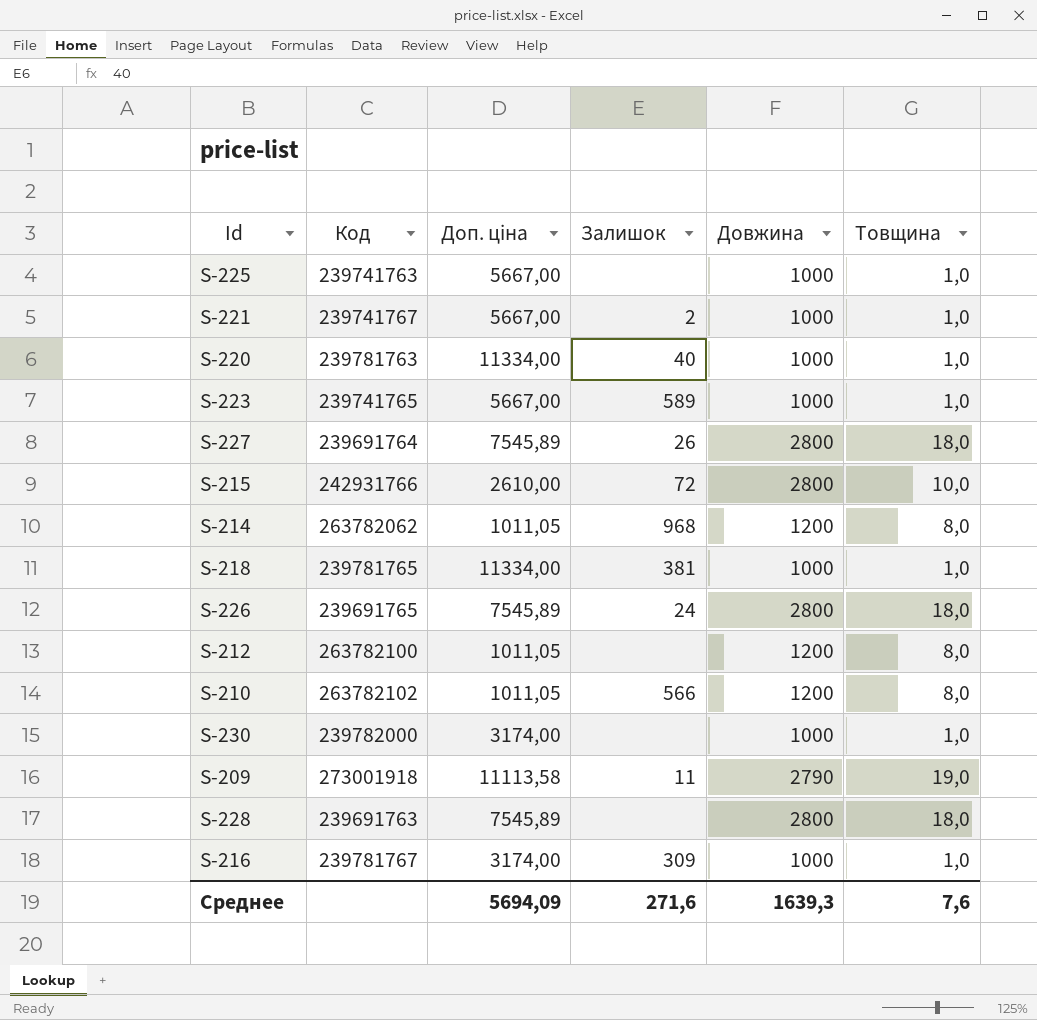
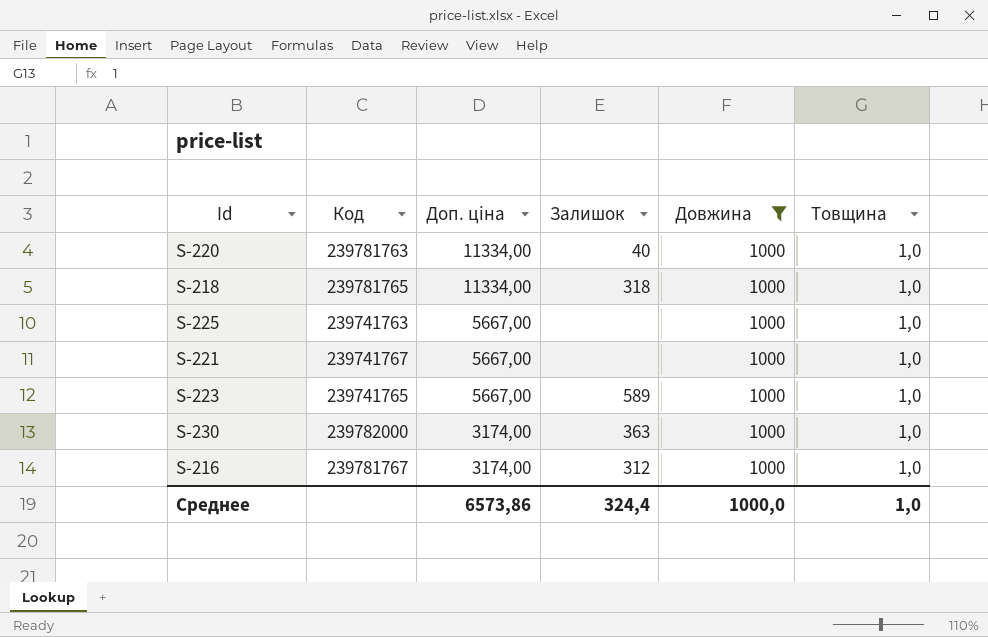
filter: none -> Довжина = 1000
row order: none -> Доп. ціна descending
S-218 | Залишок: 381 -> 318
S-221 | Залишок: 2 -> none
S-230 | Залишок: none -> 363
S-216 | Залишок: 309 -> 312
Среднее | Доп. ціна: 5694,09 -> 6573,86
Среднее | Залишок: 271,6 -> 324,4
Среднее | Довжина: 1639,3 -> 1000,0
Среднее | Товщина: 7,6 -> 1,0

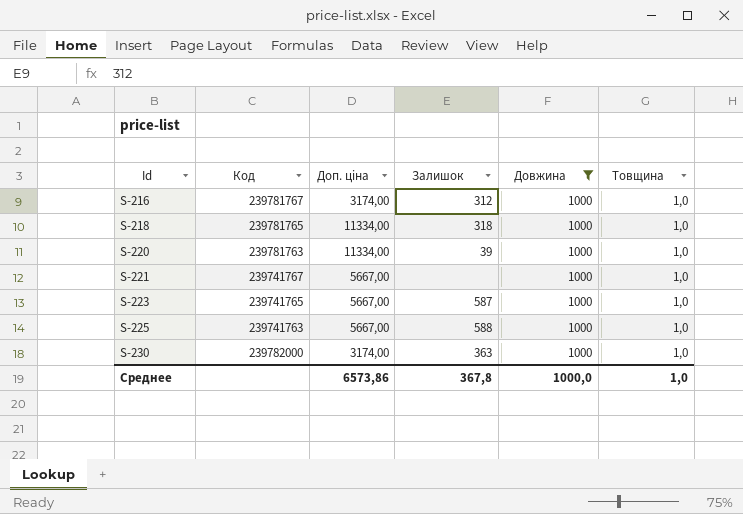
row order: Доп. ціна descending -> Id ascending
S-220 | Залишок: 40 -> 39
S-223 | Залишок: 589 -> 587
S-225 | Залишок: none -> 588
Среднее | Залишок: 324,4 -> 367,8

